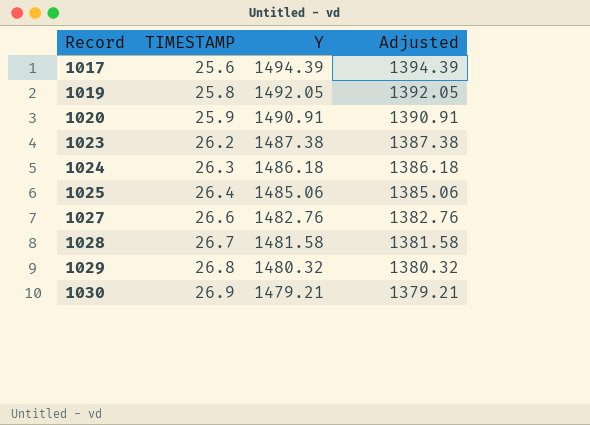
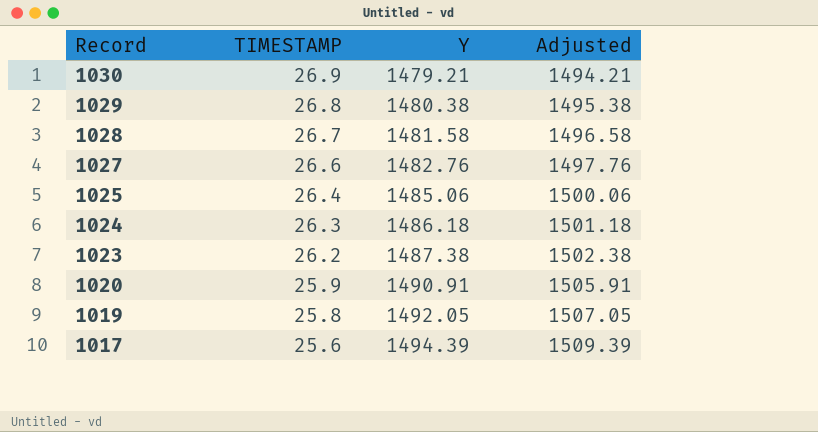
row order: Record ascending -> Record descending
column Adjusted | formula: [Y] - 100 -> [Y] + 15
1029 | Y: 1480.32 -> 1480.38

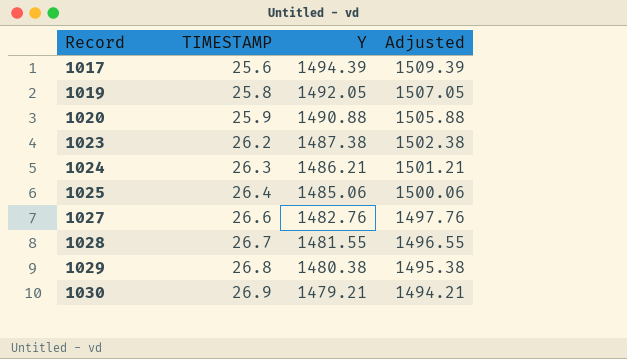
row order: Record descending -> Record ascending
1020 | Y: 1490.91 -> 1490.88
1020 | Adjusted: 1505.91 -> 1505.88
1024 | Y: 1486.18 -> 1486.21
1024 | Adjusted: 1501.18 -> 1501.21
1028 | Y: 1481.58 -> 1481.55
1028 | Adjusted: 1496.58 -> 1496.55

